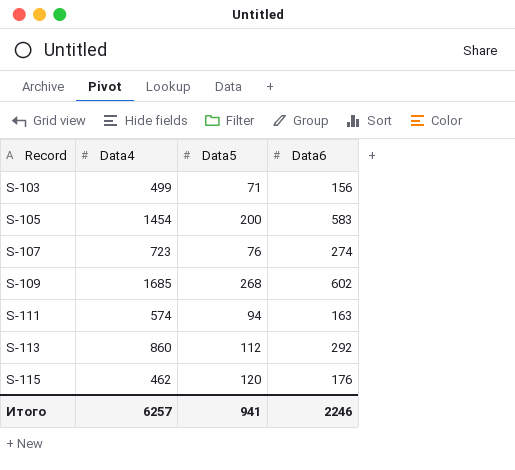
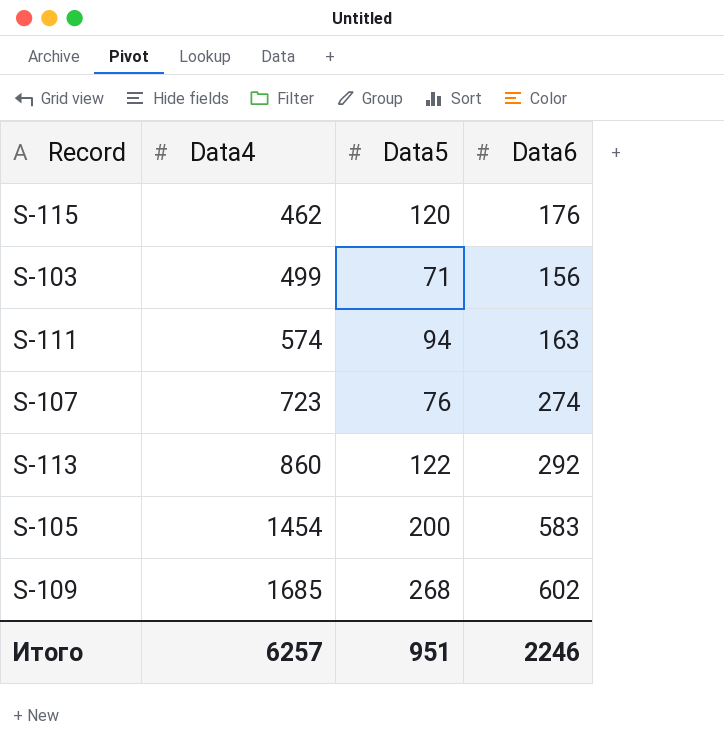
row order: Record ascending -> Data4 ascending
S-113 | Data5: 112 -> 122
Итого | Data5: 941 -> 951

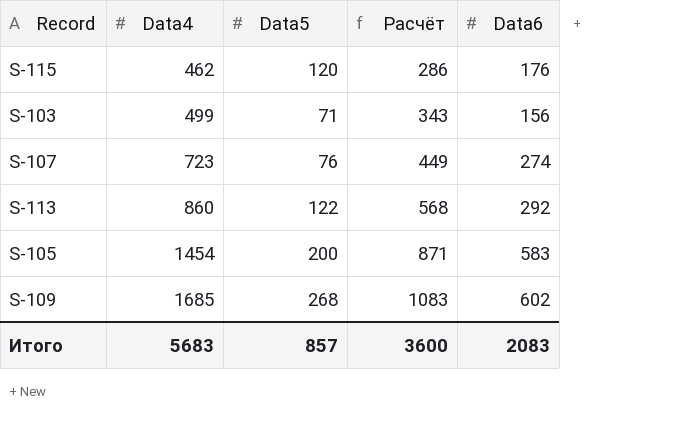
column Расчёт | formula: none -> [Data4] - [Data6]
row S-111: 574 | 94 | 163 -> none
Итого | Data4: 6257 -> 5683
Итого | Data5: 951 -> 857
Итого | Data6: 2246 -> 2083

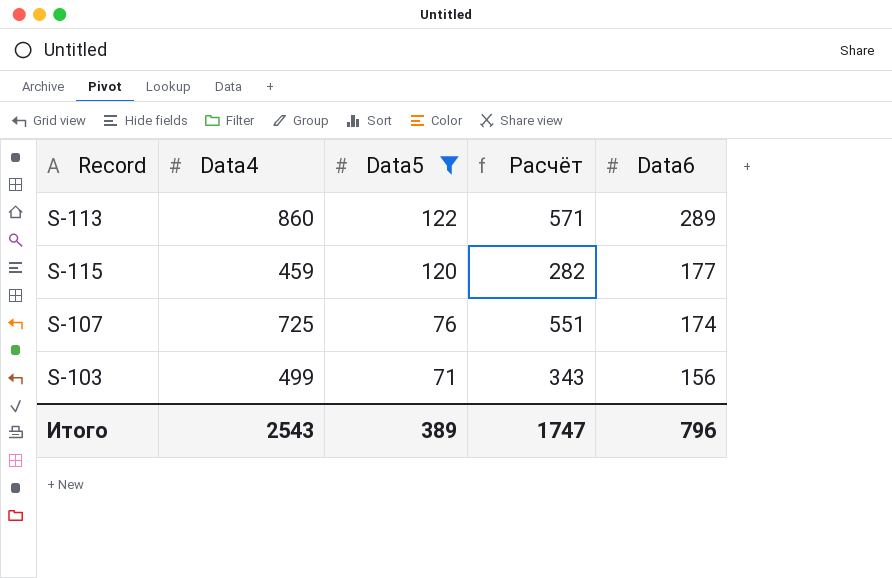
filter: none -> Data5 <= 122
row order: Data4 ascending -> Data5 descending
S-113 | Расчёт: 568 -> 571
S-113 | Data6: 292 -> 289
S-115 | Data4: 462 -> 459
S-115 | Расчёт: 286 -> 282
S-115 | Data6: 176 -> 177
S-107 | Data4: 723 -> 725
S-107 | Расчёт: 449 -> 551
S-107 | Data6: 274 -> 174
Итого | Data4: 5683 -> 2543
Итого | Data5: 857 -> 389
Итого | Расчёт: 3600 -> 1747
Итого | Data6: 2083 -> 796

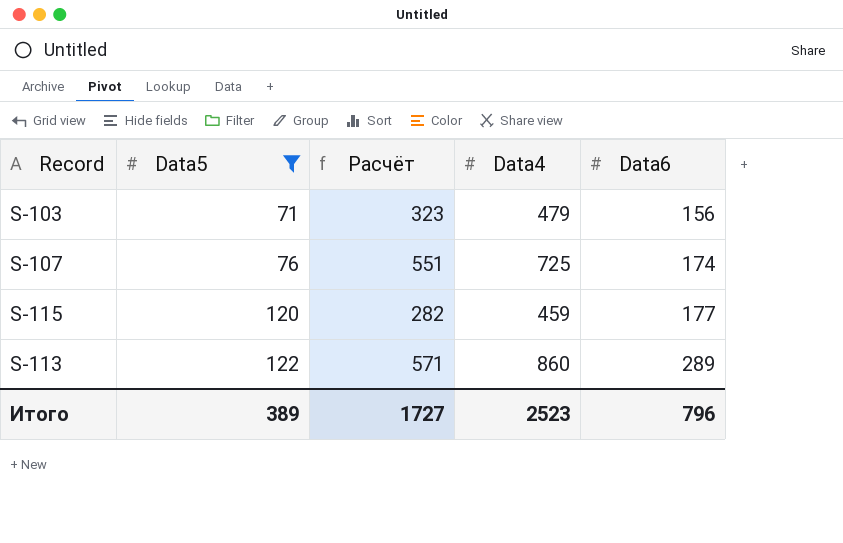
row order: Data5 descending -> Data5 ascending
column Data4 | position: 2 -> 4
S-103 | Расчёт: 343 -> 323
S-103 | Data4: 499 -> 479
Итого | Расчёт: 1747 -> 1727
Итого | Data4: 2543 -> 2523

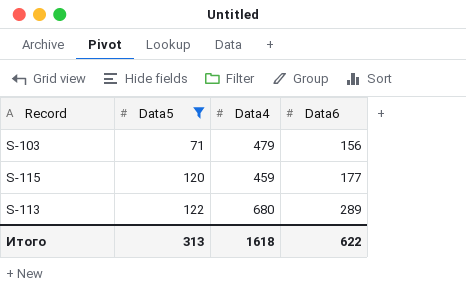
column Расчёт | formula: [Data4] - [Data6] -> none
row S-107: 76 | 551 | 725 | 174 -> none
S-113 | Data4: 860 -> 680
Итого | Data5: 389 -> 313
Итого | Data4: 2523 -> 1618
Итого | Data6: 796 -> 622

